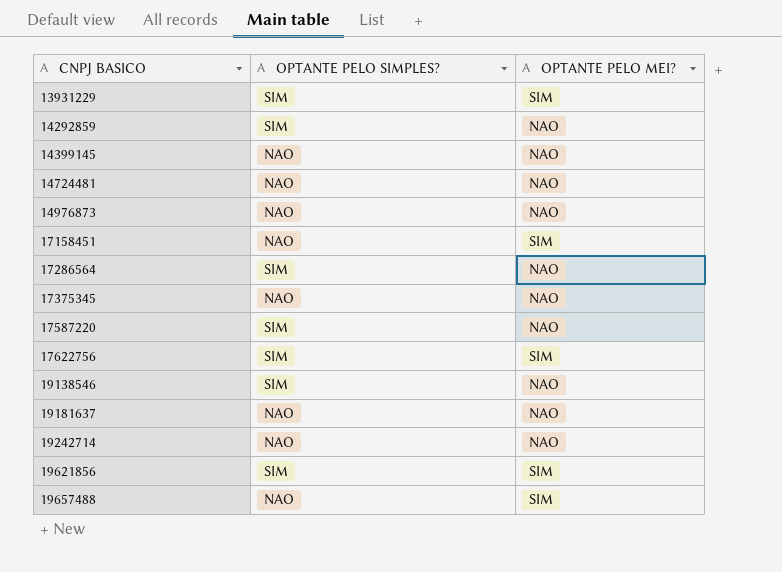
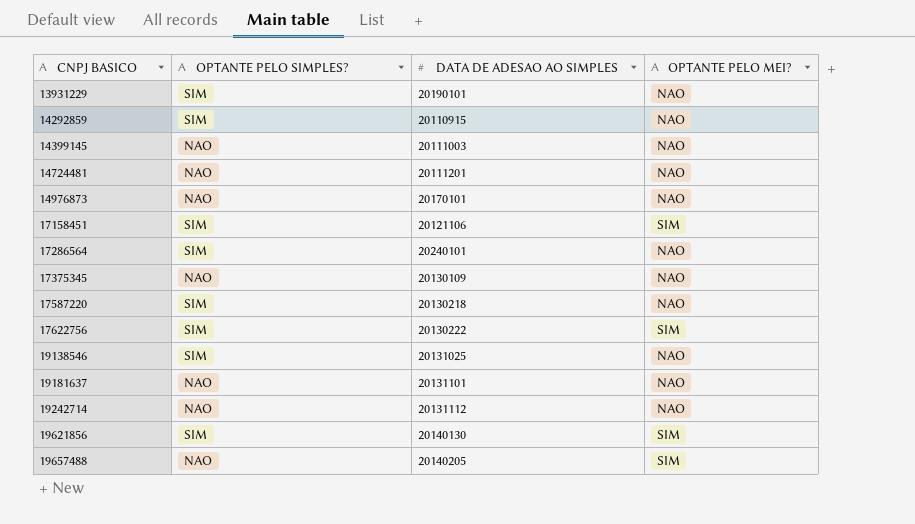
column DATA DE ADESAO AO SIMPLES | position: none -> 3
13931229 | OPTANTE PELO MEI?: SIM -> NAO
17158451 | OPTANTE PELO SIMPLES?: NAO -> SIM

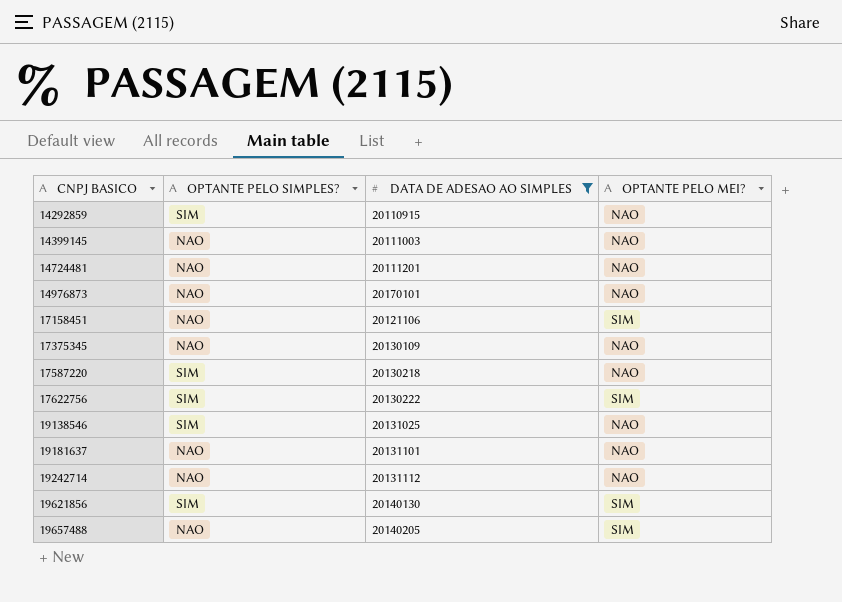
filter: none -> DATA DE ADESAO AO SIMPLES <= 20170101
17158451 | OPTANTE PELO SIMPLES?: SIM -> NAO

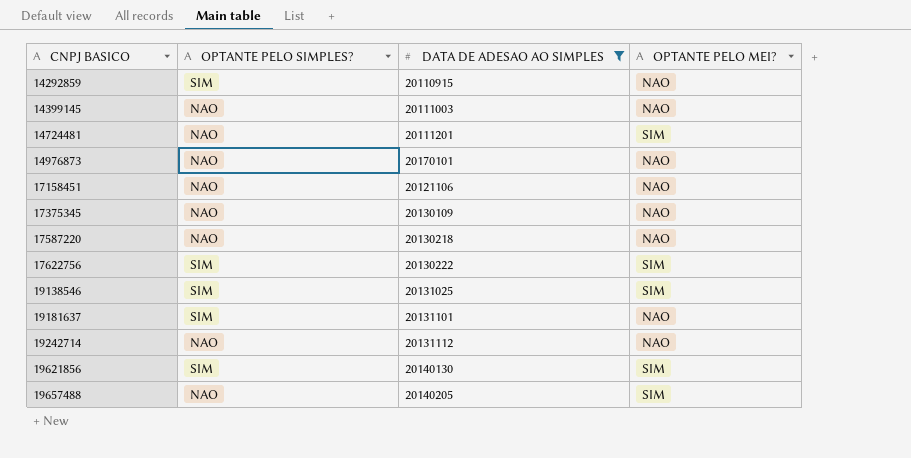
14724481 | OPTANTE PELO MEI?: NAO -> SIM
17158451 | OPTANTE PELO MEI?: SIM -> NAO
17587220 | OPTANTE PELO SIMPLES?: SIM -> NAO
19138546 | OPTANTE PELO MEI?: NAO -> SIM
19181637 | OPTANTE PELO SIMPLES?: NAO -> SIM

